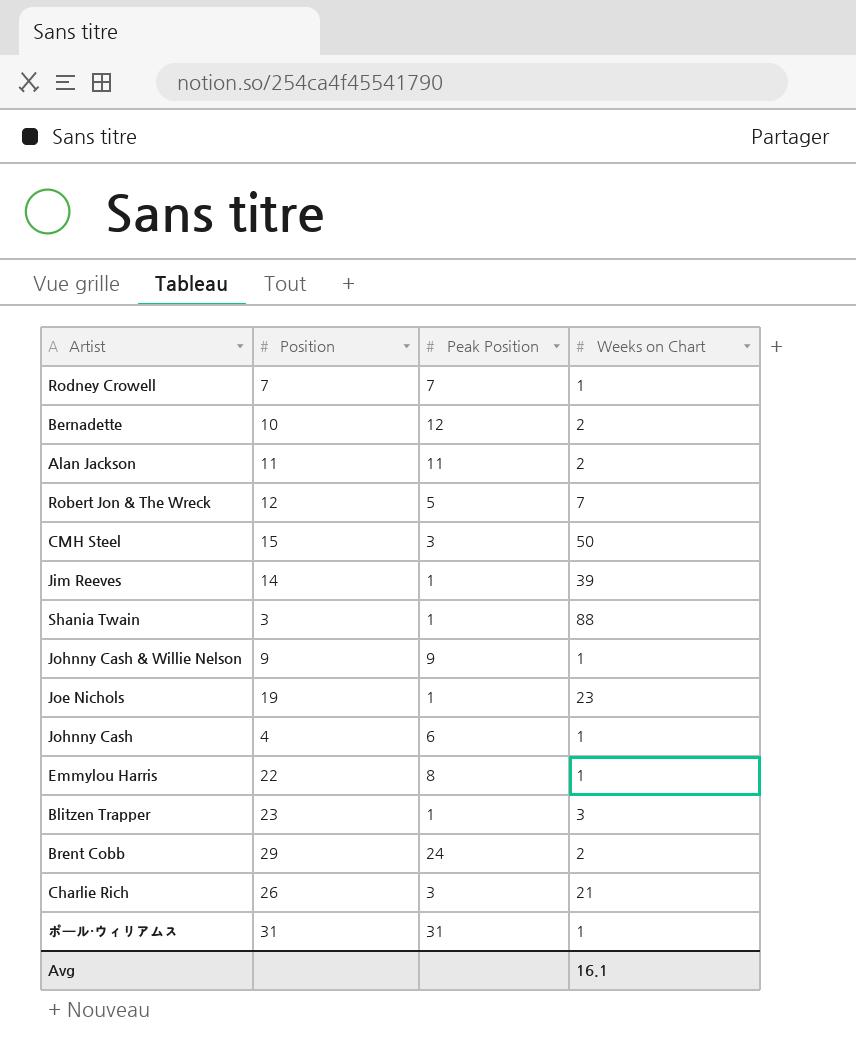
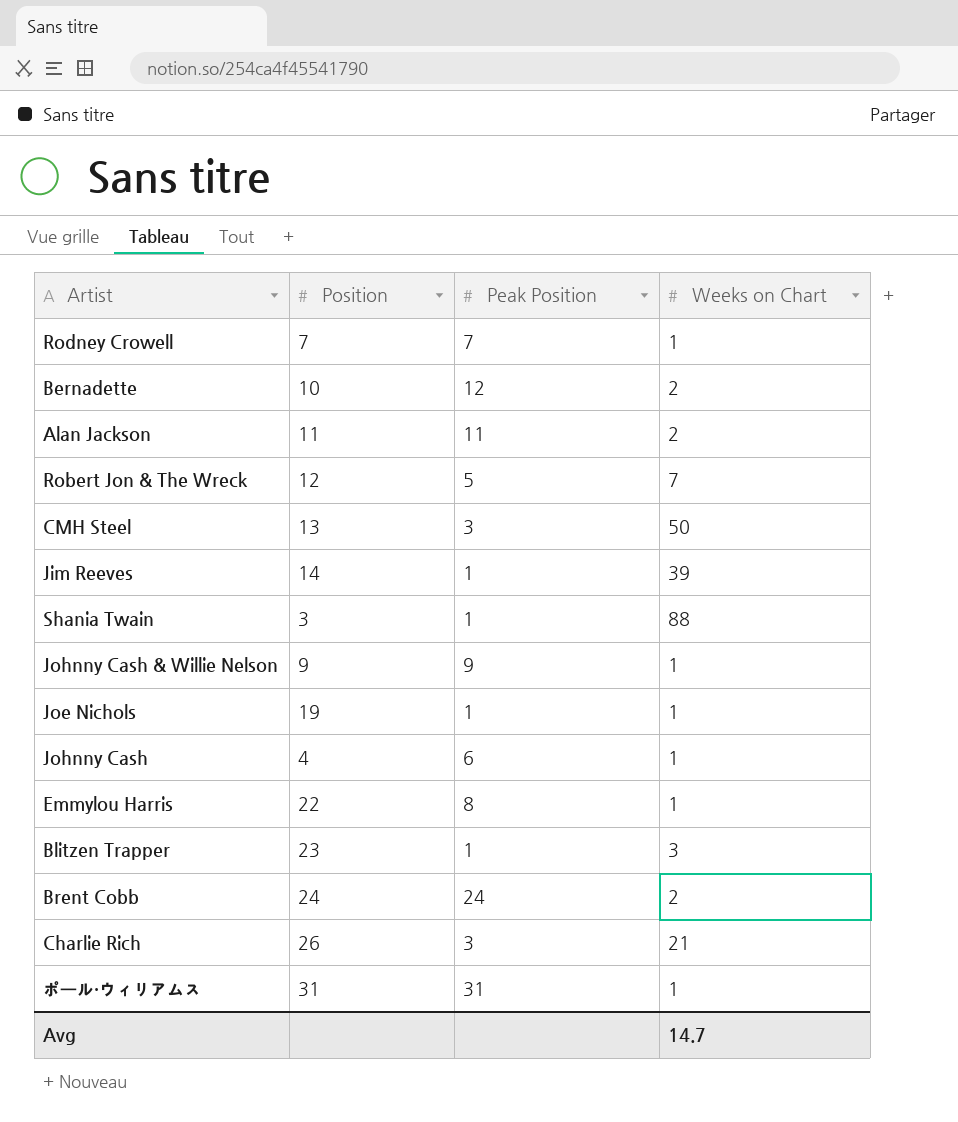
CMH Steel | Position: 15 -> 13
Joe Nichols | Weeks on Chart: 23 -> 1
Brent Cobb | Position: 29 -> 24
Avg | Weeks on Chart: 16.1 -> 14.7

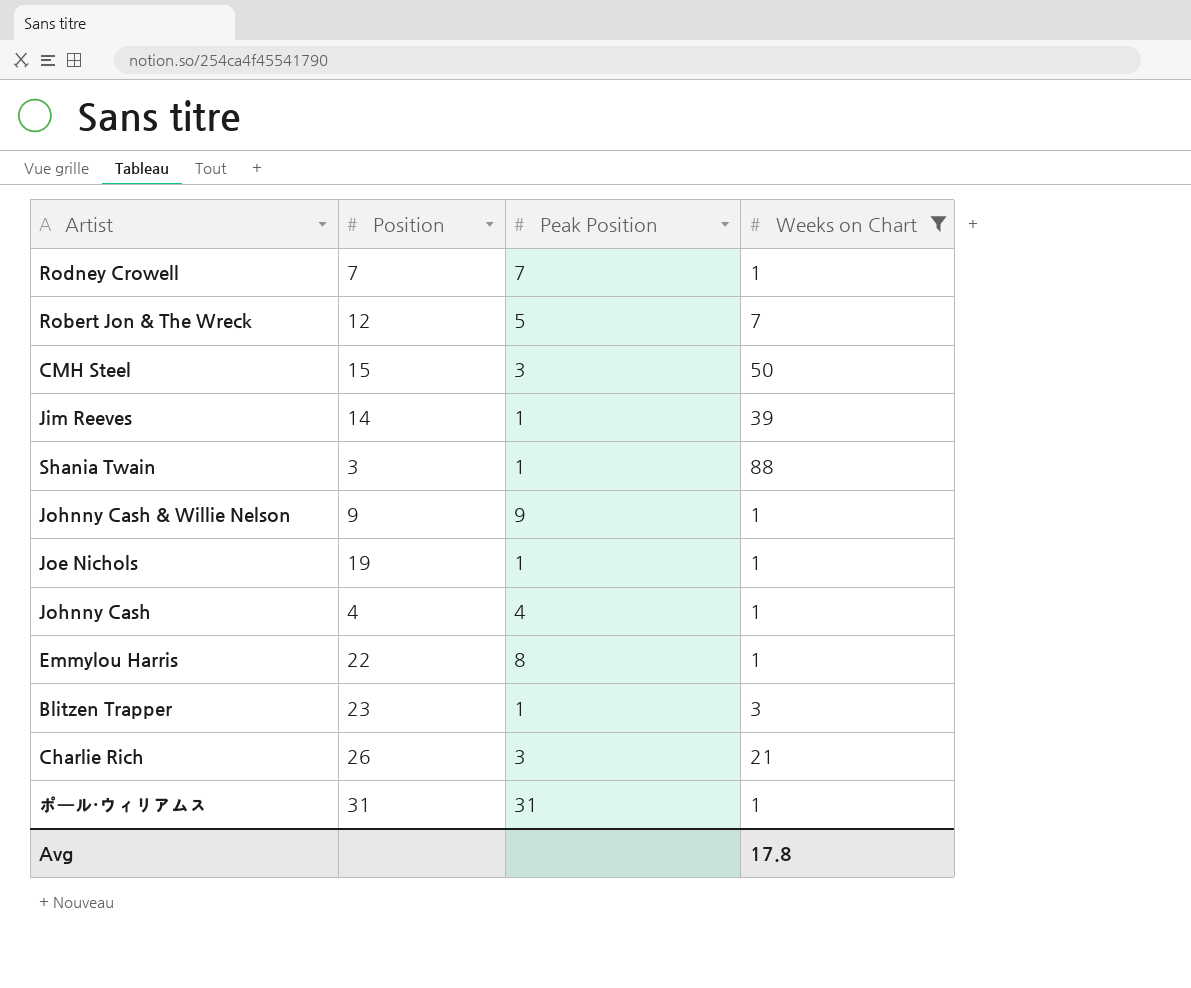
filter: none -> Weeks on Chart != 2
CMH Steel | Position: 13 -> 15
Johnny Cash | Peak Position: 6 -> 4
Avg | Weeks on Chart: 14.7 -> 17.8

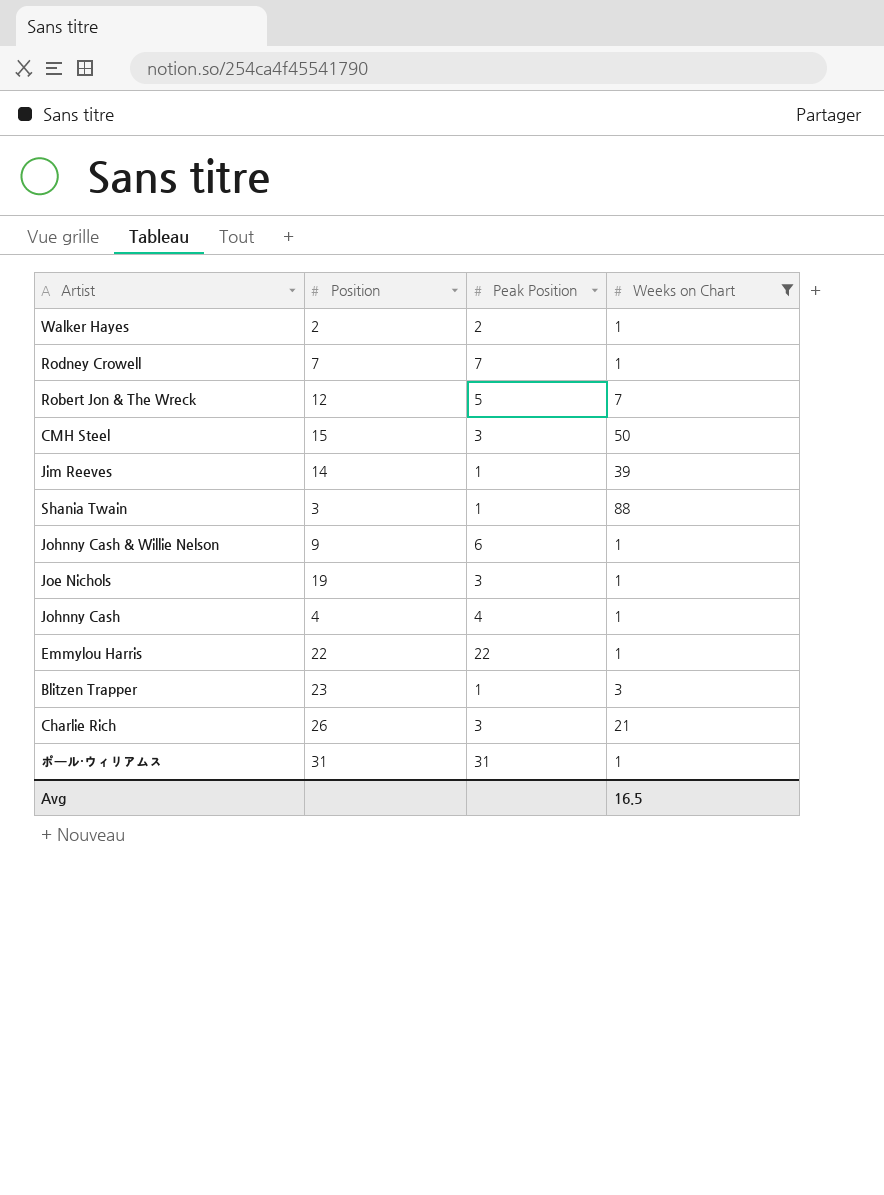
row Walker Hayes: none -> 2 | 2 | 1
Johnny Cash & Willie Nelson | Peak Position: 9 -> 6
Joe Nichols | Peak Position: 1 -> 3
Emmylou Harris | Peak Position: 8 -> 22
Avg | Weeks on Chart: 17.8 -> 16.5

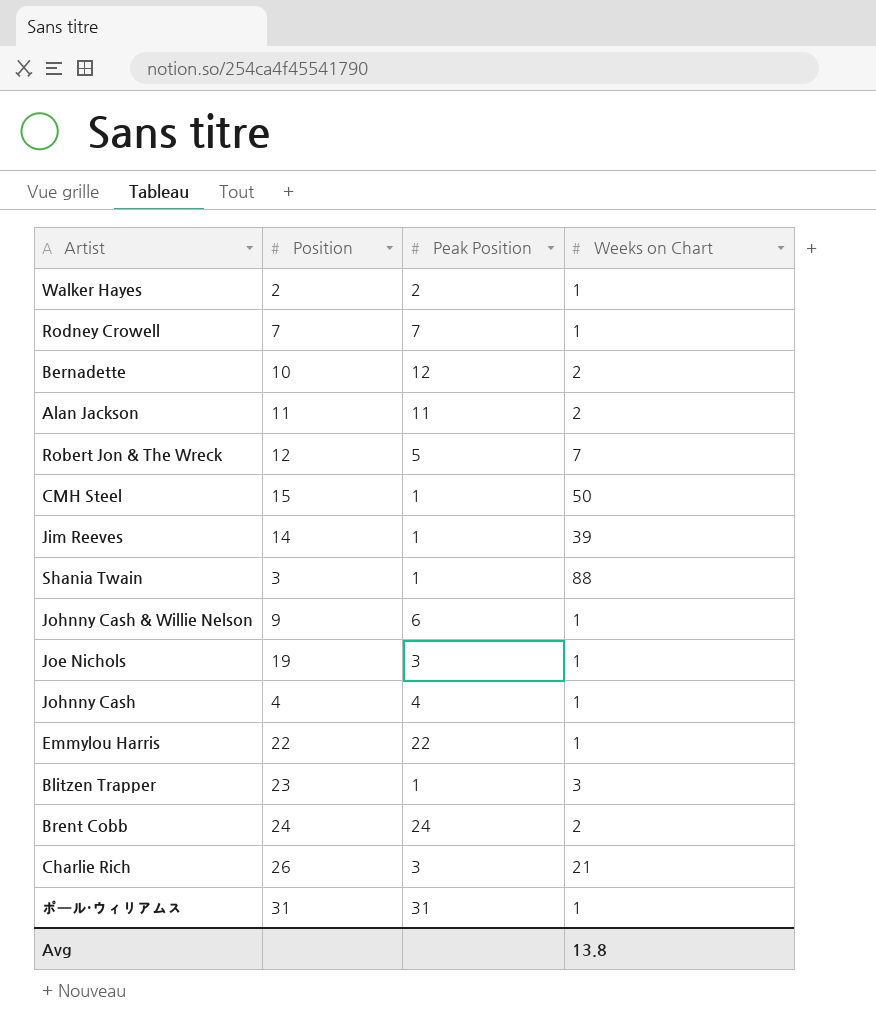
filter: Weeks on Chart != 2 -> none
CMH Steel | Peak Position: 3 -> 1
Avg | Weeks on Chart: 16.5 -> 13.8

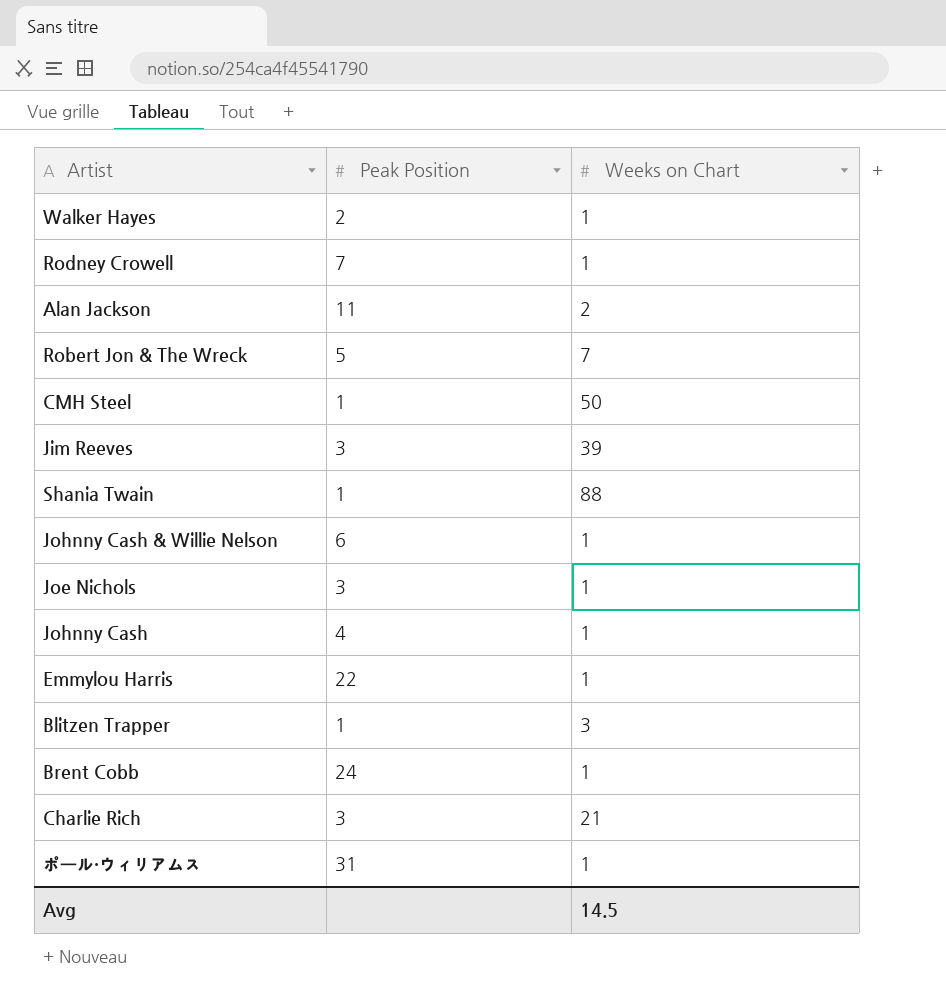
column Position | position: 2 -> none
row Bernadette: 10 | 12 | 2 -> none
Jim Reeves | Peak Position: 1 -> 3
Brent Cobb | Weeks on Chart: 2 -> 1
Avg | Weeks on Chart: 13.8 -> 14.5

